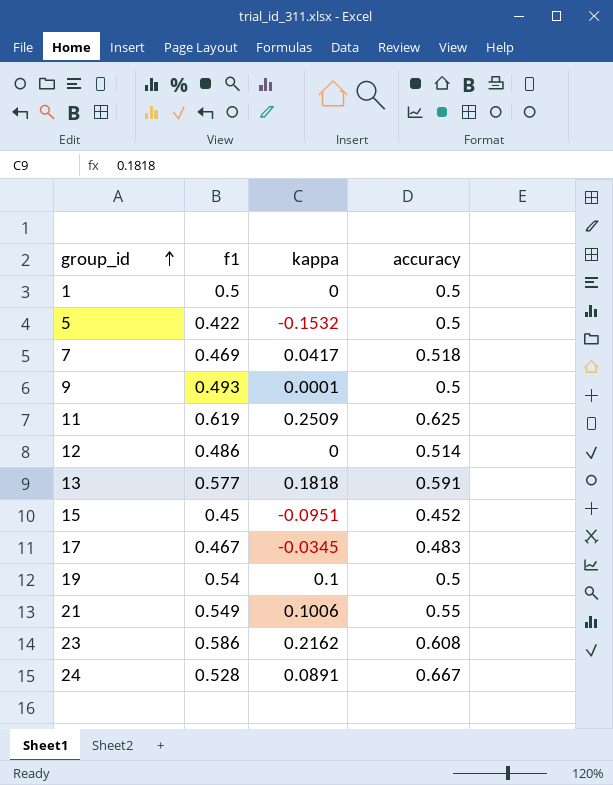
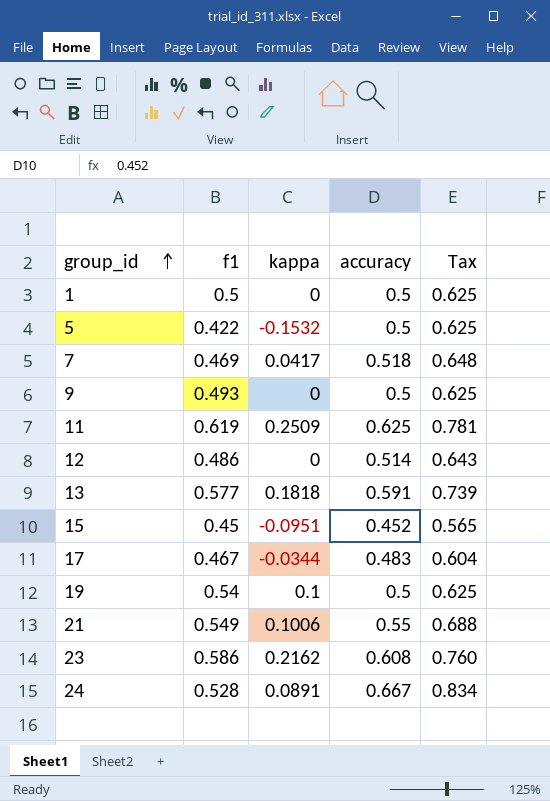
column Tax | formula: none -> [accuracy] * 1.25
9 | kappa: 0.0001 -> 0
17 | kappa: -0.0345 -> -0.0344

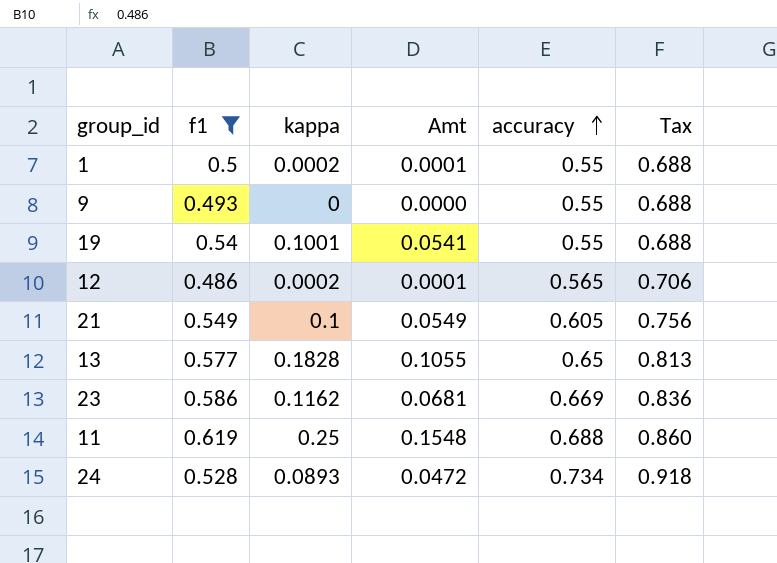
filter: none -> f1 >= 0.486
row order: group_id ascending -> accuracy ascending
column Amt | formula: none -> [f1] * [kappa]
1 | kappa: 0 -> 0.0002
1 | accuracy: 0.5 -> 0.55
1 | Tax: 0.625 -> 0.688
9 | accuracy: 0.5 -> 0.55
9 | Tax: 0.625 -> 0.688
19 | kappa: 0.1 -> 0.1001
19 | accuracy: 0.5 -> 0.55
19 | Tax: 0.625 -> 0.688
12 | kappa: 0 -> 0.0002
12 | accuracy: 0.514 -> 0.565
12 | Tax: 0.643 -> 0.706
21 | kappa: 0.1006 -> 0.1
21 | accuracy: 0.55 -> 0.605
21 | Tax: 0.688 -> 0.756
13 | kappa: 0.1818 -> 0.1828
13 | accuracy: 0.591 -> 0.65
13 | Tax: 0.739 -> 0.813
23 | kappa: 0.2162 -> 0.1162
23 | accuracy: 0.608 -> 0.669
23 | Tax: 0.760 -> 0.836
11 | kappa: 0.2509 -> 0.25
11 | accuracy: 0.625 -> 0.688
11 | Tax: 0.781 -> 0.860
24 | kappa: 0.0891 -> 0.0893
24 | accuracy: 0.667 -> 0.734
24 | Tax: 0.834 -> 0.918

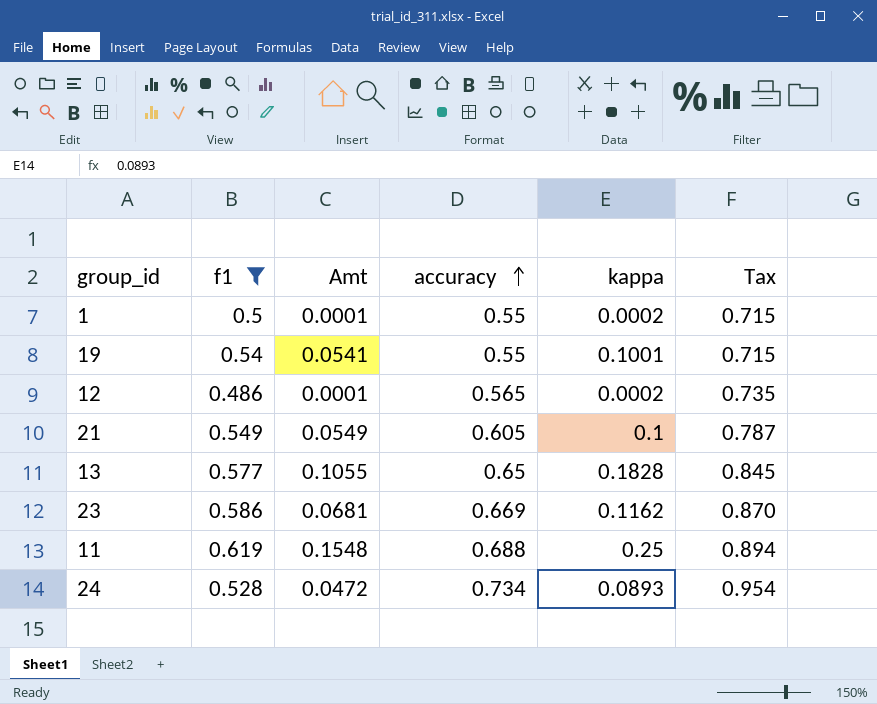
column kappa | position: 3 -> 5
column Tax | formula: [accuracy] * 1.25 -> [accuracy] * 1.3
row 9: 0.493 | 0 | 0.0000 | 0.55 | 0.688 -> none

